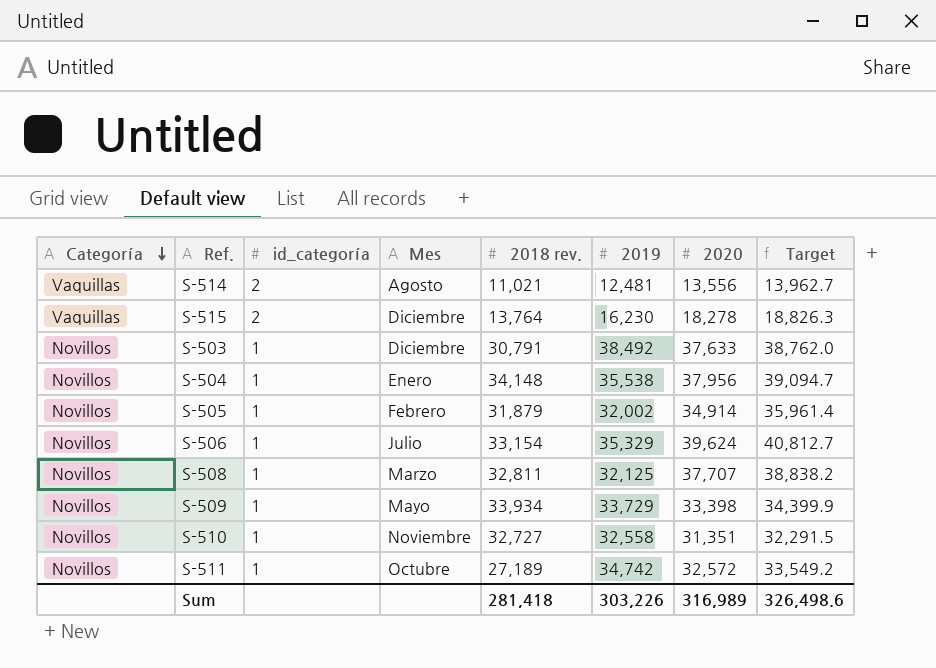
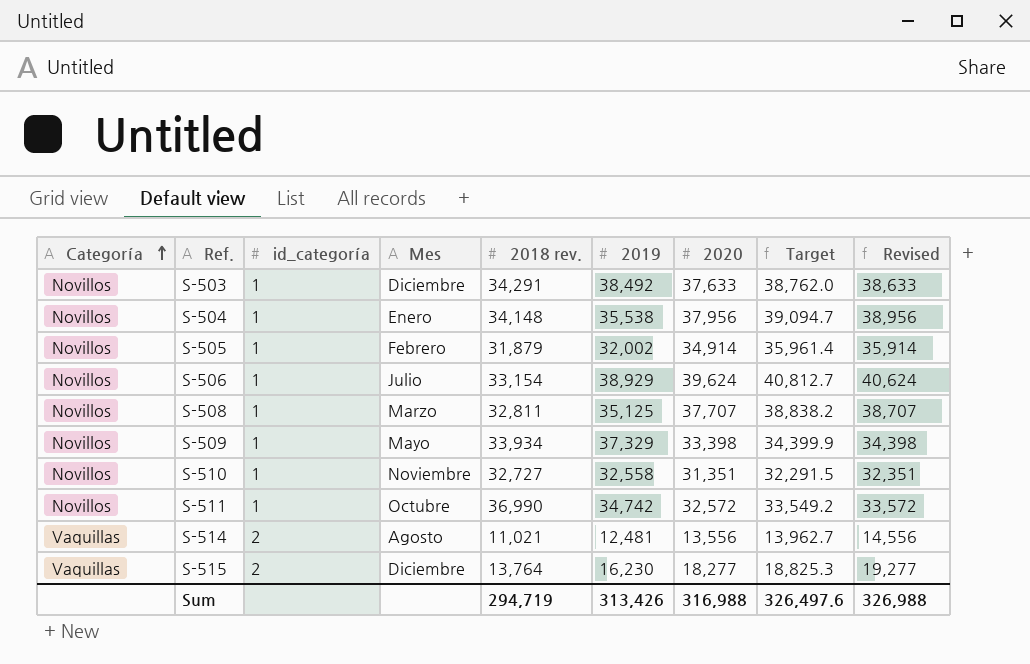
row order: Categoría descending -> Categoría ascending
column Revised | formula: none -> [2020] + 1000
S-503 | 2018 rev.: 30,791 -> 34,291
S-506 | 2019: 35,329 -> 38,929
S-508 | 2019: 32,125 -> 35,125
S-509 | 2019: 33,729 -> 37,329
S-511 | 2018 rev.: 27,189 -> 36,990
S-515 | 2020: 18,278 -> 18,277
S-515 | Target: 18,826.3 -> 18,825.3
Sum | 2018 rev.: 281,418 -> 294,719
Sum | 2019: 303,226 -> 313,426
Sum | 2020: 316,989 -> 316,988
Sum | Target: 326,498.6 -> 326,497.6

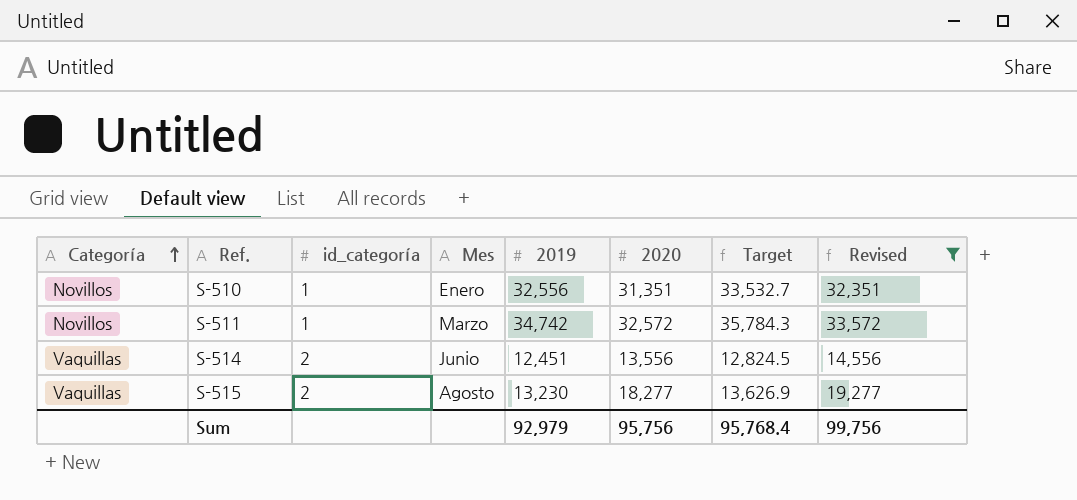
filter: none -> Revised <= 33,572
column 2018 rev. | position: 5 -> none
column Target | formula: [2020] * 1.03 -> [2019] * 1.03
S-510 | Mes: Noviembre -> Enero
S-510 | 2019: 32,558 -> 32,556
S-511 | Mes: Octubre -> Marzo
S-514 | Mes: Agosto -> Junio
S-514 | 2019: 12,481 -> 12,451
S-515 | Mes: Diciembre -> Agosto
S-515 | 2019: 16,230 -> 13,230
Sum | 2019: 313,426 -> 92,979
Sum | 2020: 316,988 -> 95,756
Sum | Target: 326,497.6 -> 95,768.4
Sum | Revised: 326,988 -> 99,756

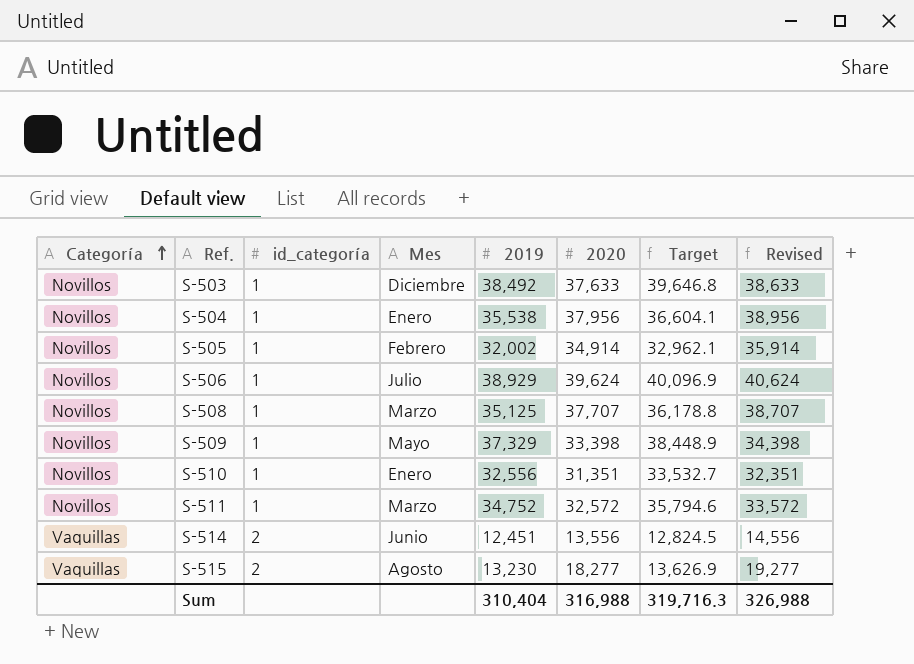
filter: Revised <= 33,572 -> none
S-511 | 2019: 34,742 -> 34,752
S-511 | Target: 35,784.3 -> 35,794.6
Sum | 2019: 92,979 -> 310,404
Sum | 2020: 95,756 -> 316,988
Sum | Target: 95,768.4 -> 319,716.3
Sum | Revised: 99,756 -> 326,988

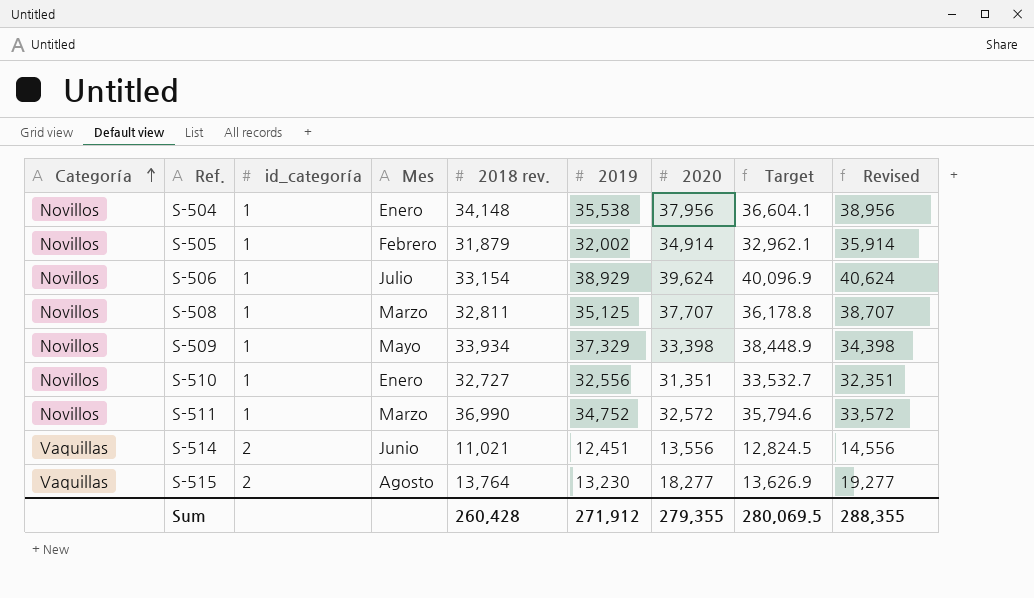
column 2018 rev. | position: none -> 5
row S-503: Novillos | 1 | Diciembre | 38,492 | 37,633 | 39,646.8 | 38,633 -> none
Sum | 2019: 310,404 -> 271,912
Sum | 2020: 316,988 -> 279,355
Sum | Target: 319,716.3 -> 280,069.5
Sum | Revised: 326,988 -> 288,355

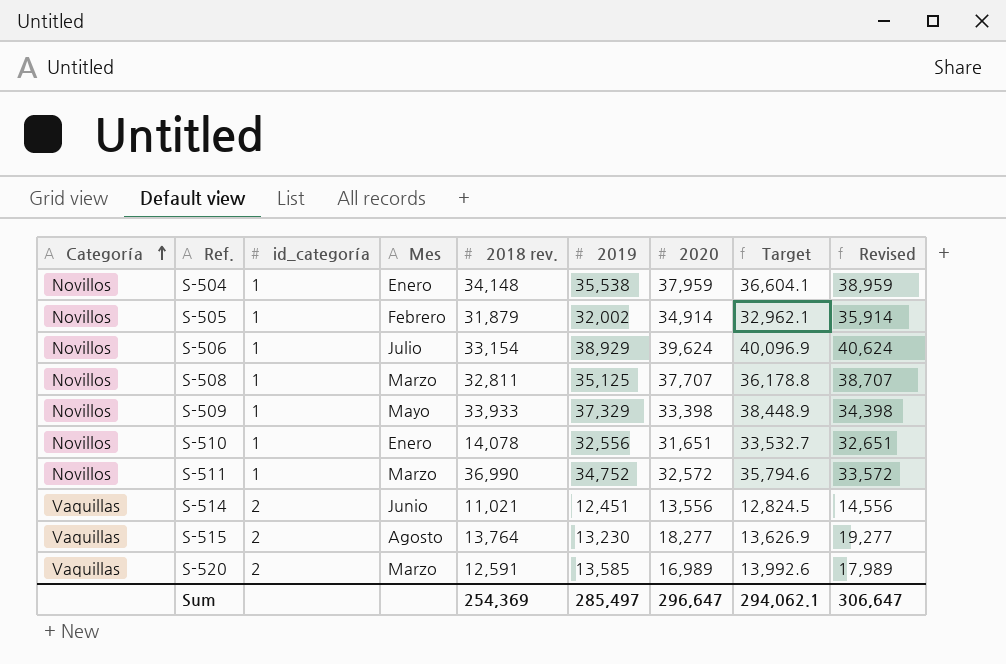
S-504 | 2020: 37,956 -> 37,959
S-504 | Revised: 38,956 -> 38,959
S-509 | 2018 rev.: 33,934 -> 33,933
S-510 | 2018 rev.: 32,727 -> 14,078
S-510 | 2020: 31,351 -> 31,651
S-510 | Revised: 32,351 -> 32,651
row S-520: none -> Vaquillas | 2 | Marzo | 12,591 | 13,585 | 16,989 | 13,992.6 | 17,989
Sum | 2018 rev.: 260,428 -> 254,369
Sum | 2019: 271,912 -> 285,497
Sum | 2020: 279,355 -> 296,647
Sum | Target: 280,069.5 -> 294,062.1
Sum | Revised: 288,355 -> 306,647

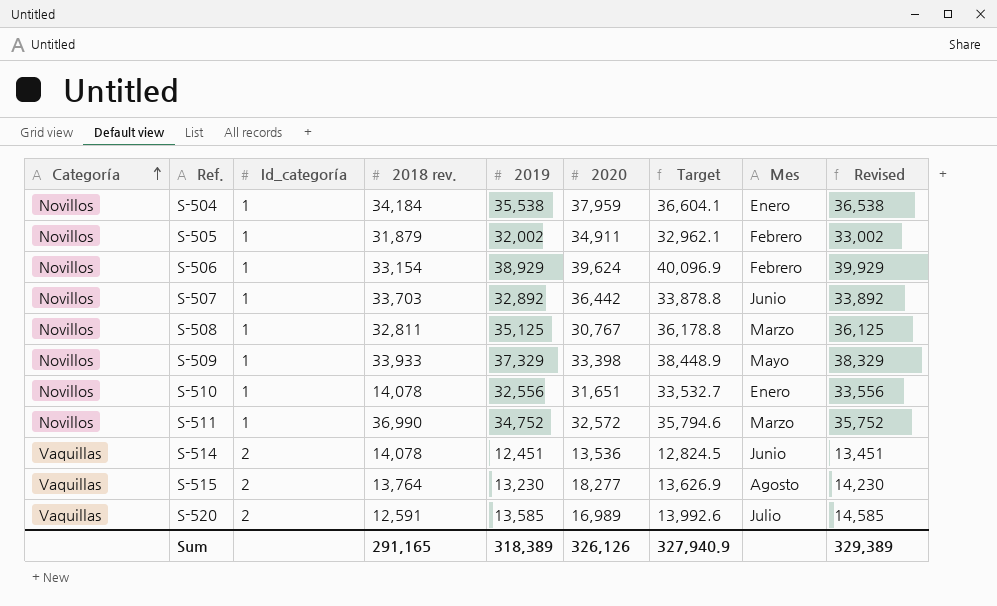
column name: id_categoría -> Id_categoría
column Mes | position: 4 -> 8
column Revised | formula: [2020] + 1000 -> [2019] + 1000
S-504 | 2018 rev.: 34,148 -> 34,184
S-505 | 2020: 34,914 -> 34,911
S-506 | Mes: Julio -> Febrero
row S-507: none -> Novillos | 1 | 33,703 | 32,892 | 36,442 | 33,878.8 | Junio | 33,892
S-508 | 2020: 37,707 -> 30,767
S-514 | 2018 rev.: 11,021 -> 14,078
S-514 | 2020: 13,556 -> 13,536
S-520 | Mes: Marzo -> Julio
Sum | 2018 rev.: 254,369 -> 291,165
Sum | 2019: 285,497 -> 318,389
Sum | 2020: 296,647 -> 326,126
Sum | Target: 294,062.1 -> 327,940.9
Sum | Revised: 306,647 -> 329,389

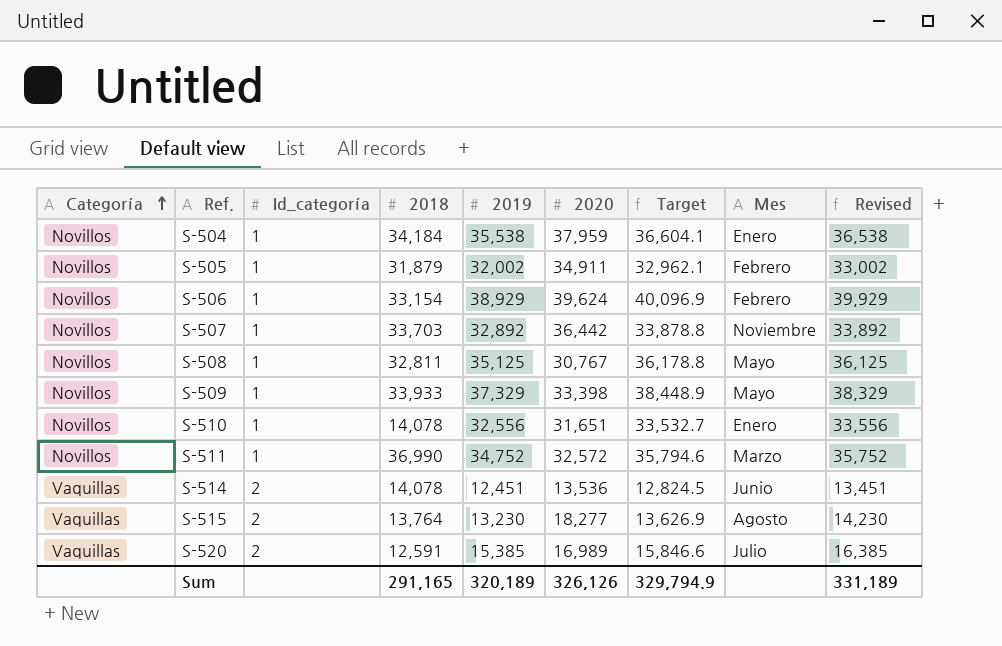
column name: 2018 rev. -> 2018
S-507 | Mes: Junio -> Noviembre
S-508 | Mes: Marzo -> Mayo
S-520 | 2019: 13,585 -> 15,385
S-520 | Target: 13,992.6 -> 15,846.6
S-520 | Revised: 14,585 -> 16,385
Sum | 2019: 318,389 -> 320,189
Sum | Target: 327,940.9 -> 329,794.9
Sum | Revised: 329,389 -> 331,189

